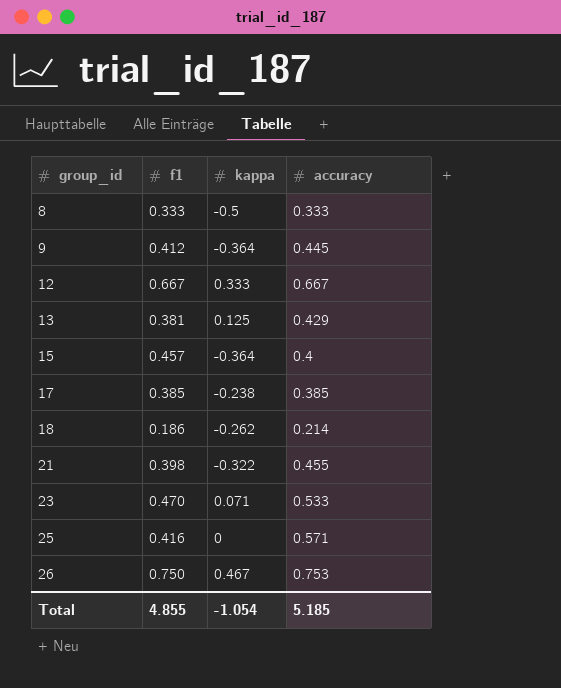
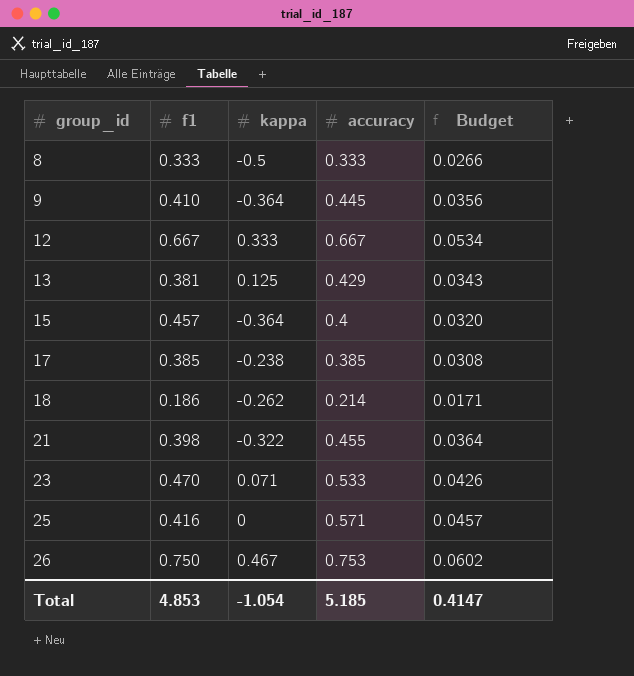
column Budget | formula: none -> [accuracy] * 0.08
9 | f1: 0.412 -> 0.410
Total | f1: 4.855 -> 4.853

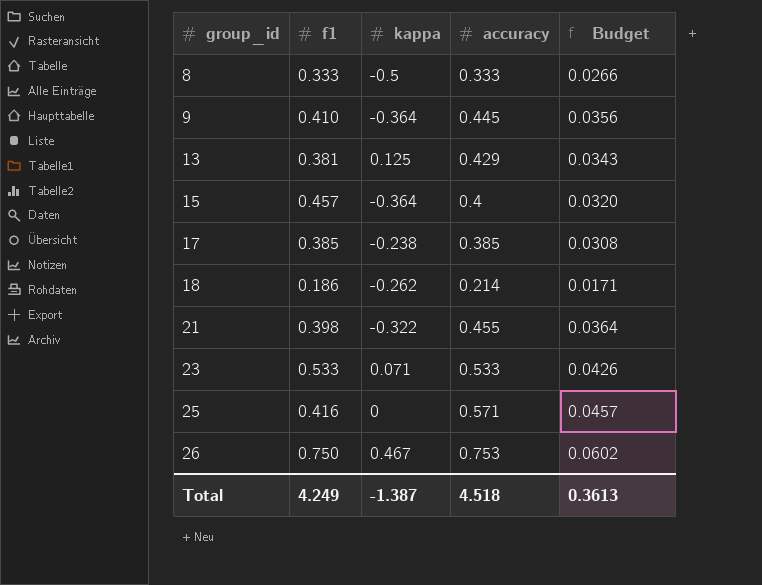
row 12: 0.667 | 0.333 | 0.667 | 0.0534 -> none
23 | f1: 0.470 -> 0.533
Total | f1: 4.853 -> 4.249
Total | kappa: -1.054 -> -1.387
Total | accuracy: 5.185 -> 4.518
Total | Budget: 0.4147 -> 0.3613

